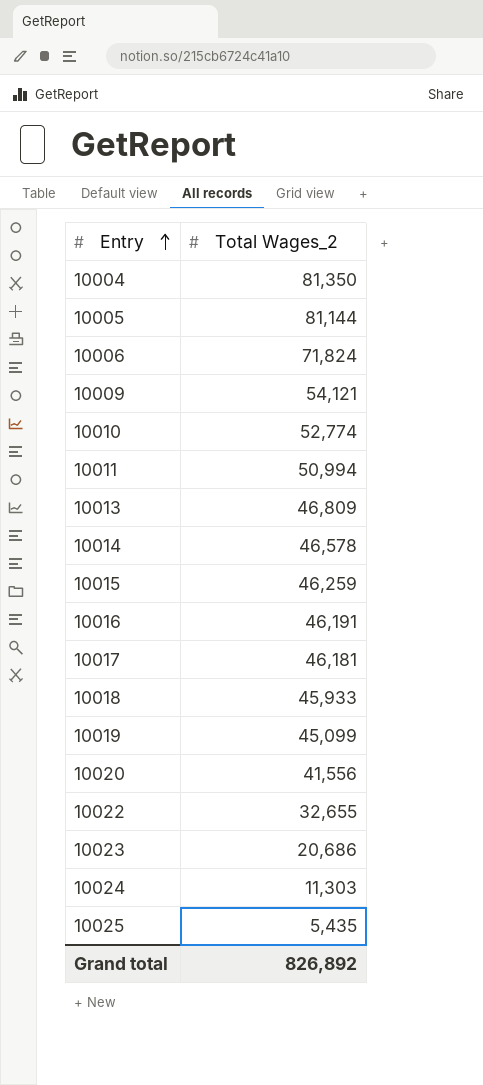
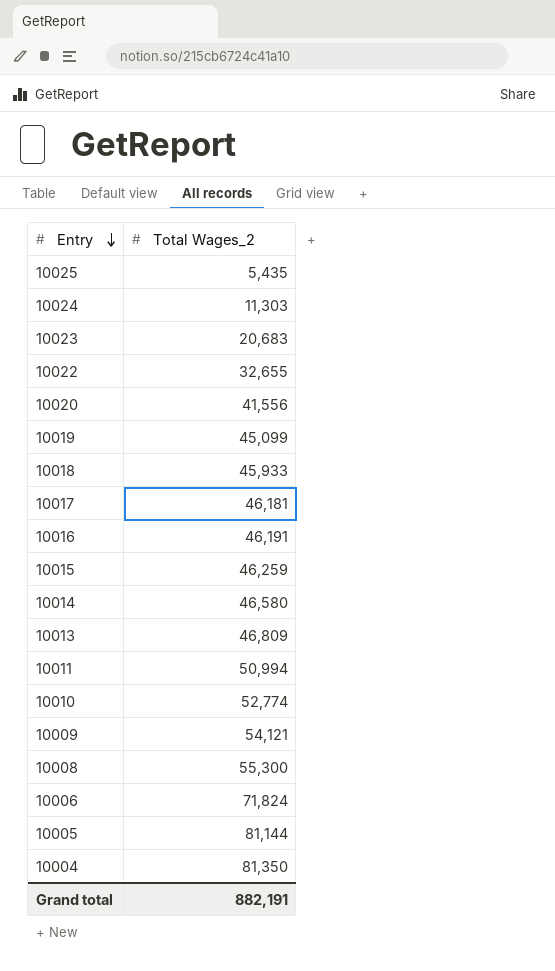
row order: Entry ascending -> Entry descending
10023 | Total Wages_2: 20,686 -> 20,683
10014 | Total Wages_2: 46,578 -> 46,580
row 10008: none -> 55,300
Grand total | Total Wages_2: 826,892 -> 882,191

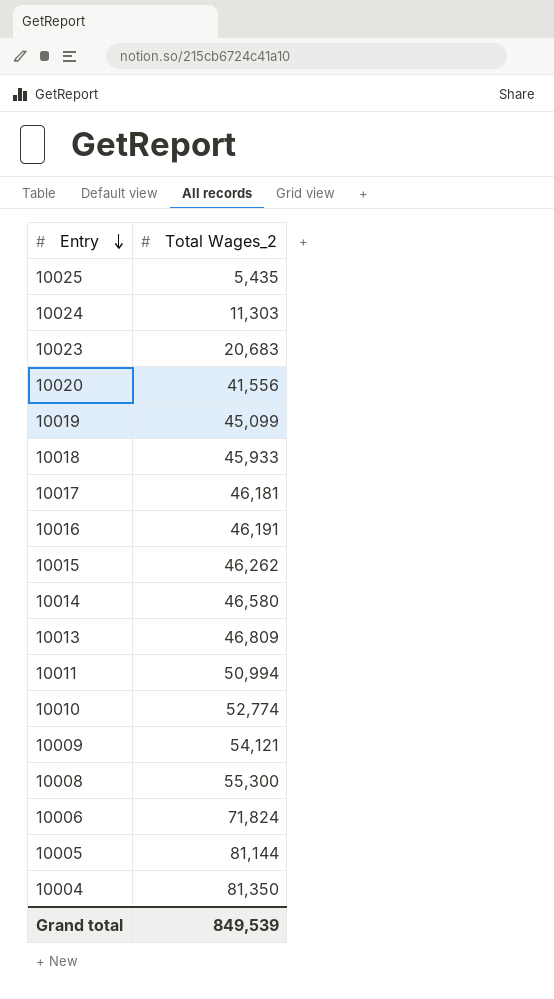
row 10022: 32,655 -> none
10015 | Total Wages_2: 46,259 -> 46,262
Grand total | Total Wages_2: 882,191 -> 849,539

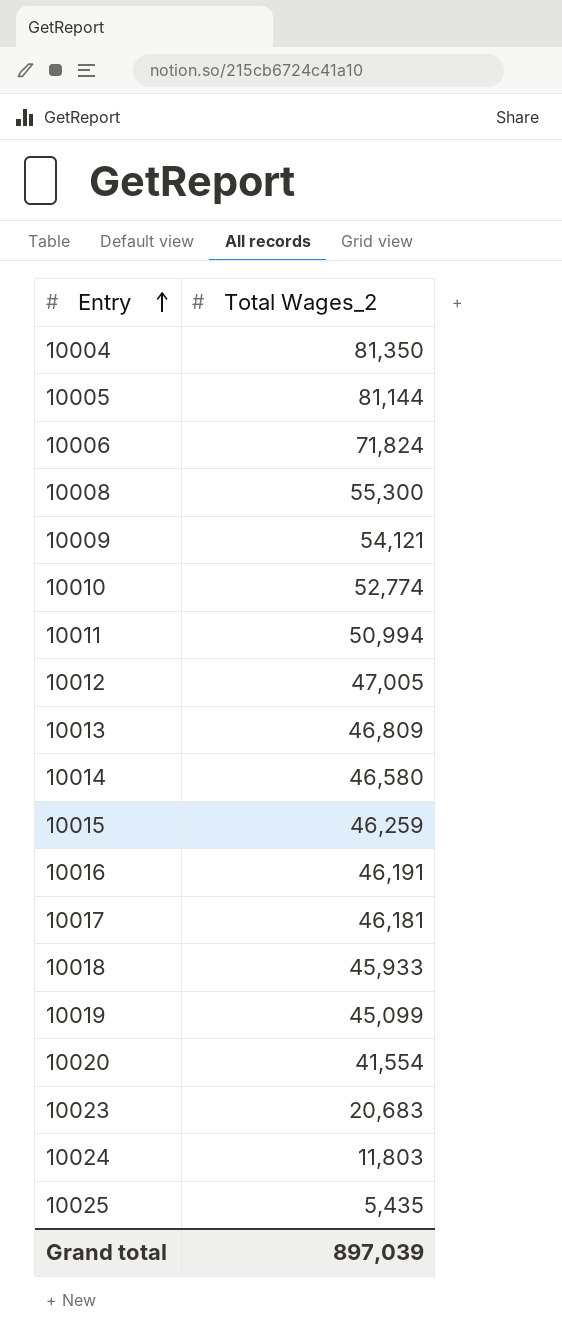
row order: Entry descending -> Entry ascending
row 10012: none -> 47,005
10015 | Total Wages_2: 46,262 -> 46,259
10020 | Total Wages_2: 41,556 -> 41,554
10024 | Total Wages_2: 11,303 -> 11,803
Grand total | Total Wages_2: 849,539 -> 897,039

